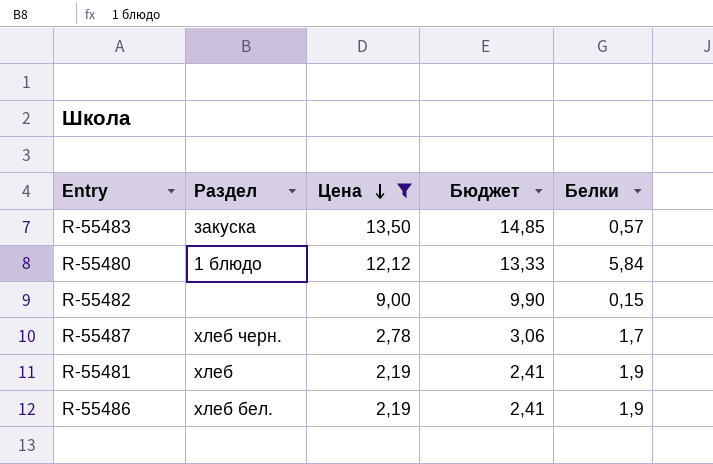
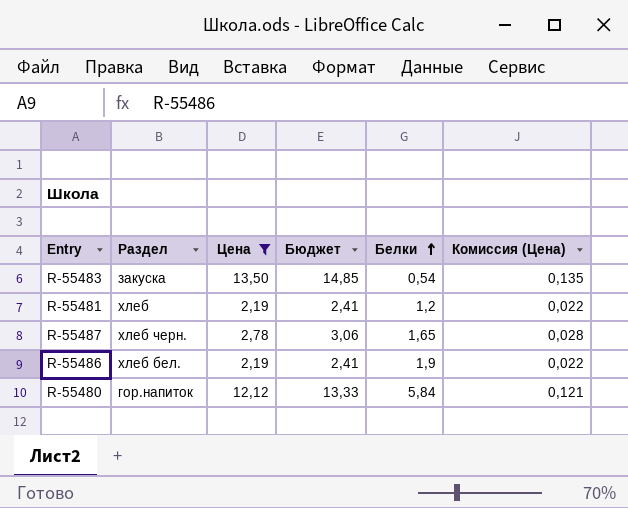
row order: Цена descending -> Белки ascending
column Комиссия (Цена) | formula: none -> [Цена] * 0,01
row R-55482: none | 9,00 | 9,90 | 0,15 -> none
R-55483 | Белки: 0,57 -> 0,54
R-55481 | Белки: 1,9 -> 1,2
R-55487 | Белки: 1,7 -> 1,65
R-55480 | Раздел: 1 блюдо -> гор.напиток

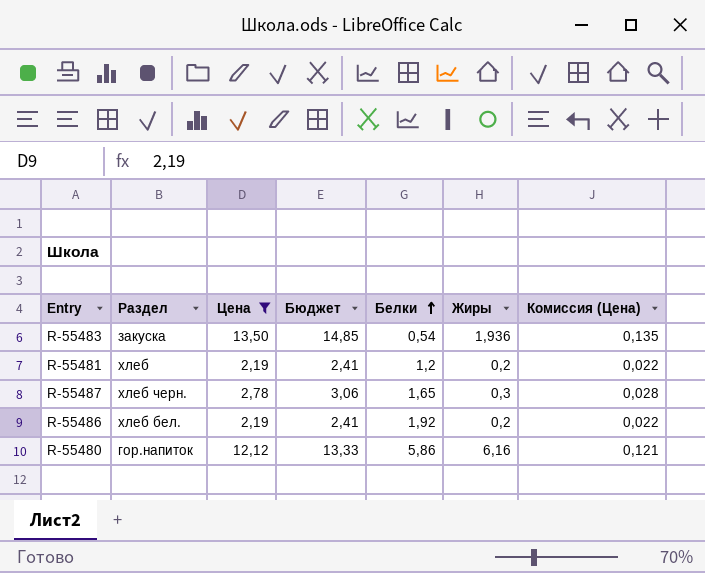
column Жиры | position: none -> 6
R-55486 | Белки: 1,9 -> 1,92
R-55480 | Белки: 5,84 -> 5,86

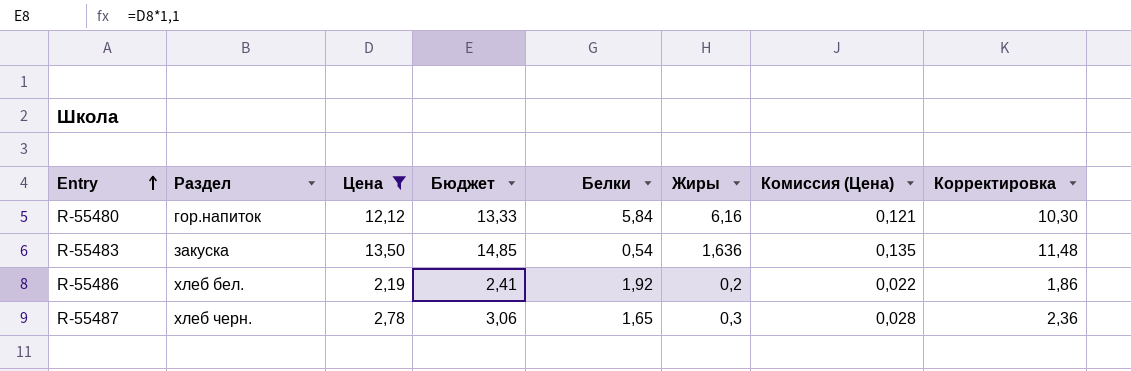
row order: Белки ascending -> Entry ascending
column Корректировка | formula: none -> [Цена] * 0,85
row R-55481: хлеб | 2,19 | 2,41 | 1,2 | 0,2 | 0,022 -> none
R-55480 | Белки: 5,86 -> 5,84
R-55483 | Жиры: 1,936 -> 1,636

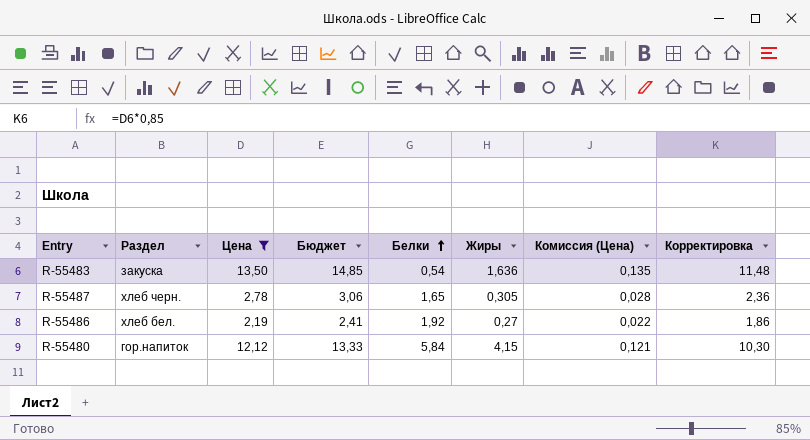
row order: Entry ascending -> Белки ascending
R-55487 | Жиры: 0,3 -> 0,305
R-55486 | Жиры: 0,2 -> 0,27
R-55480 | Жиры: 6,16 -> 4,15

